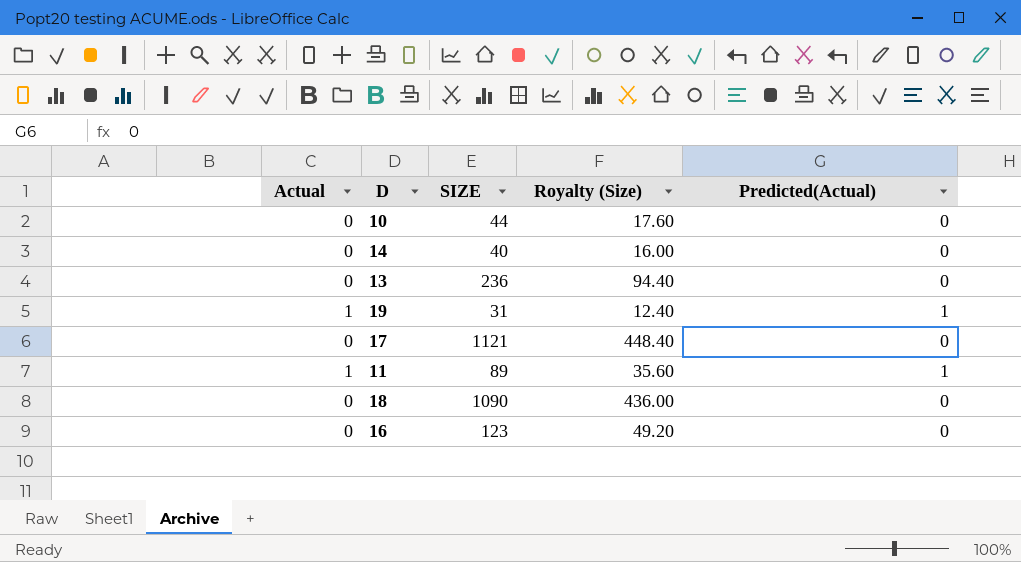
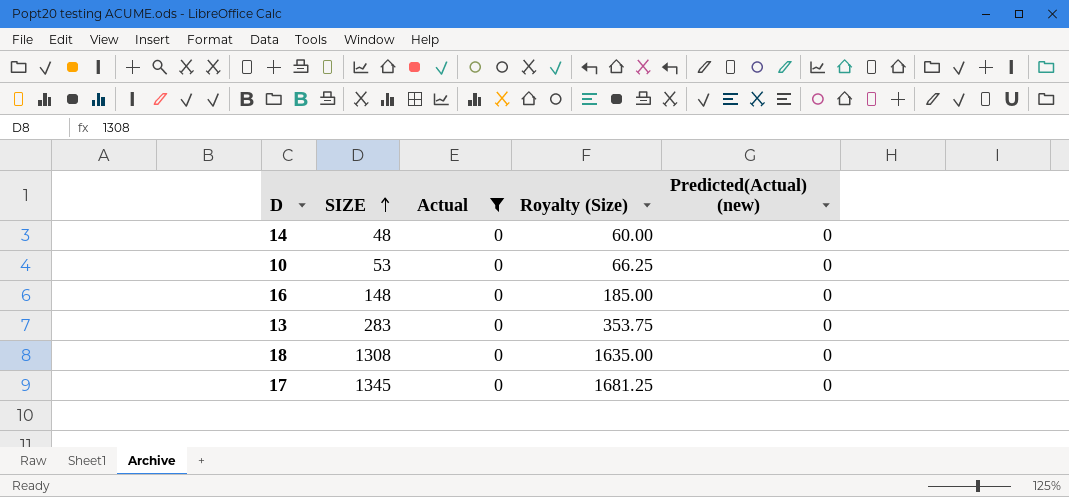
filter: none -> Actual = 0
row order: none -> SIZE ascending
column Actual | position: 1 -> 3
column Royalty (Size) | formula: [SIZE] * 0.4 -> [SIZE] * 1.25
column name: Predicted(Actual) -> Predicted(Actual) (new)
14 | SIZE: 40 -> 48
10 | SIZE: 44 -> 53
16 | SIZE: 123 -> 148
13 | SIZE: 236 -> 283
18 | SIZE: 1090 -> 1308
17 | SIZE: 1121 -> 1345

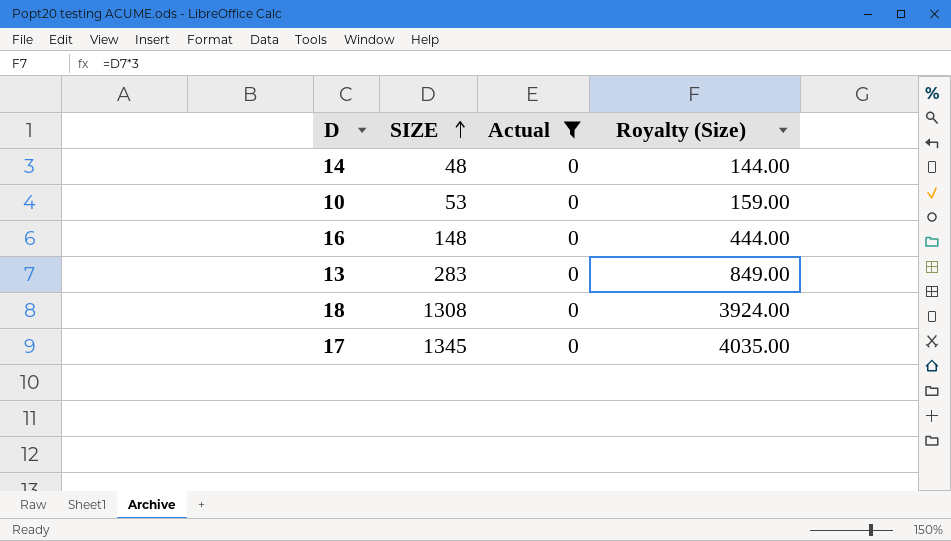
column Predicted(Actual) (new) | position: 5 -> none
column Royalty (Size) | formula: [SIZE] * 1.25 -> [SIZE] * 3

